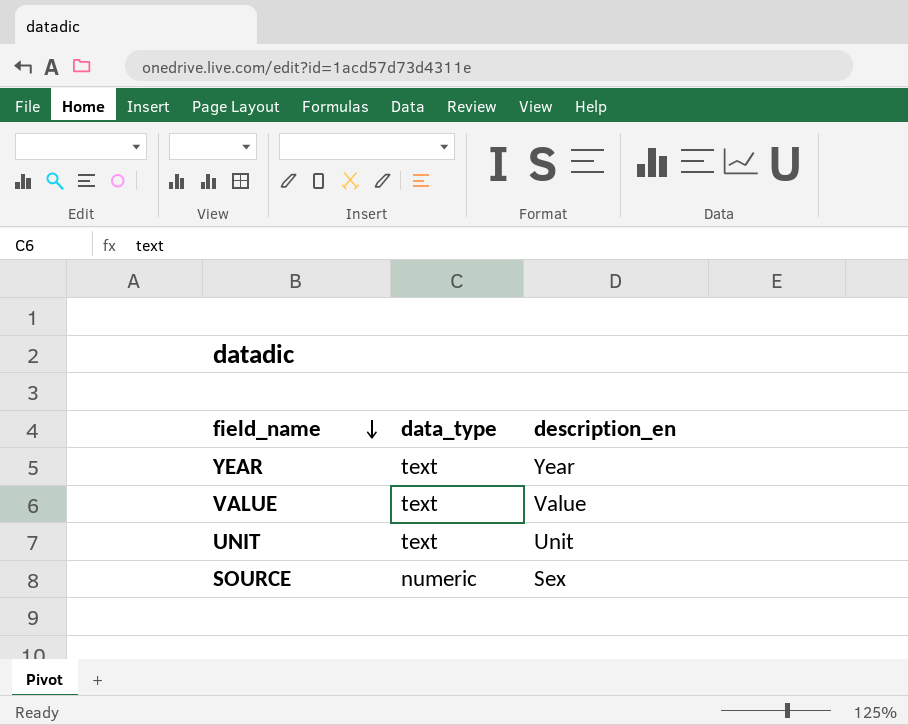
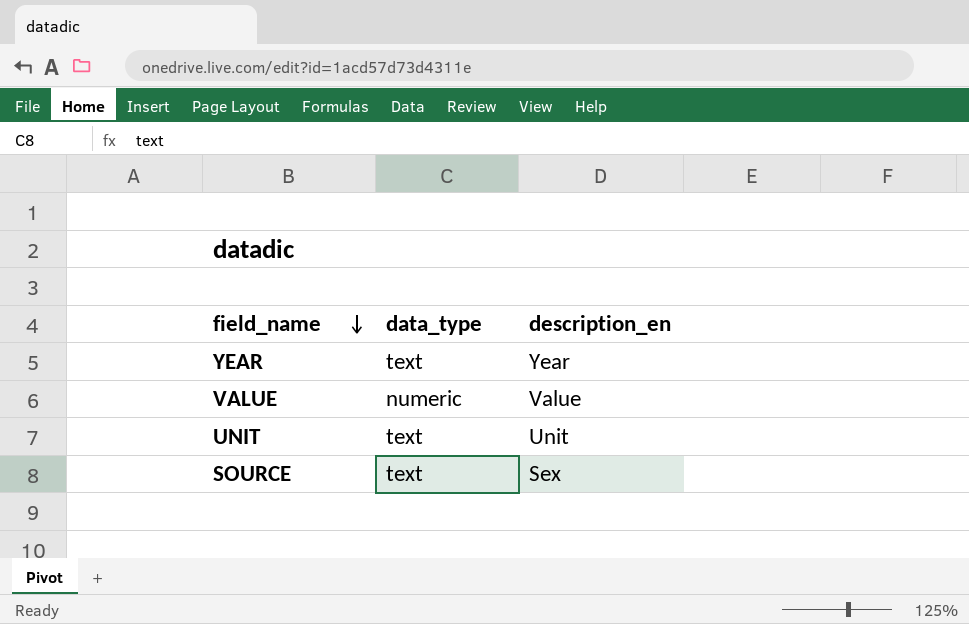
VALUE | data_type: text -> numeric
SOURCE | data_type: numeric -> text

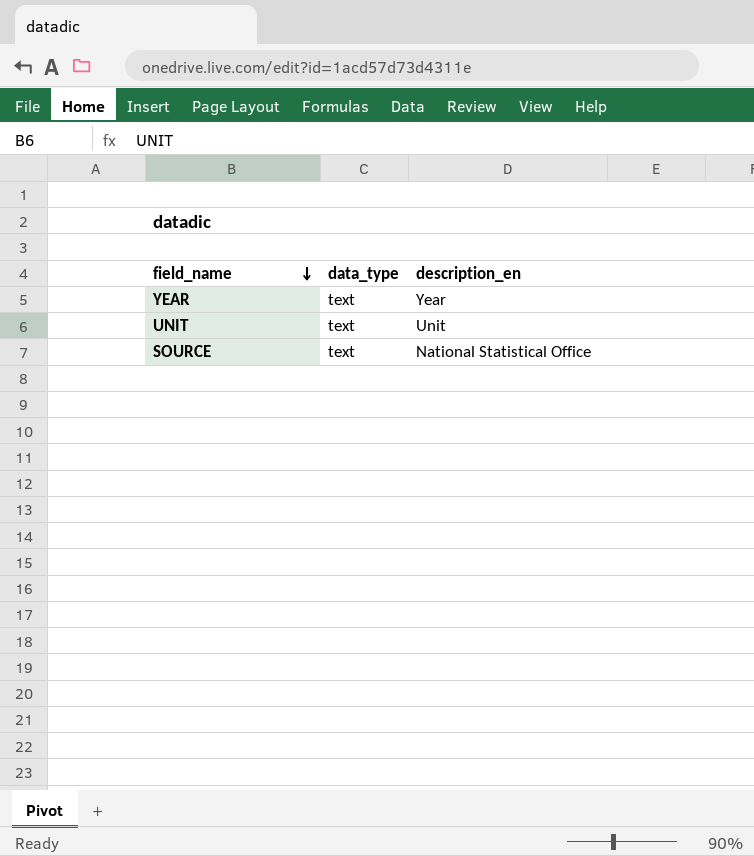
row VALUE: numeric | Value -> none
SOURCE | description_en: Sex -> National Statistical Office

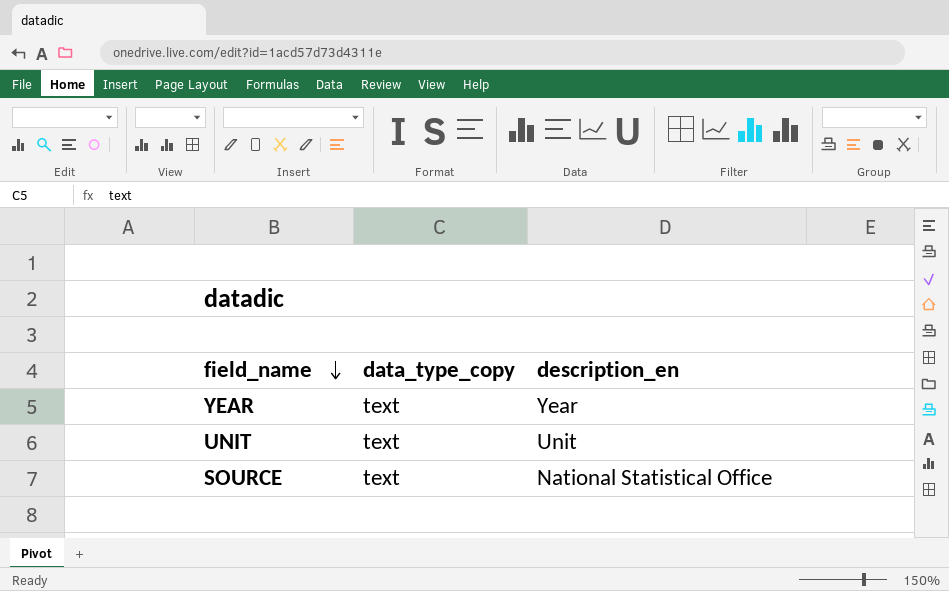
column name: data_type -> data_type_copy

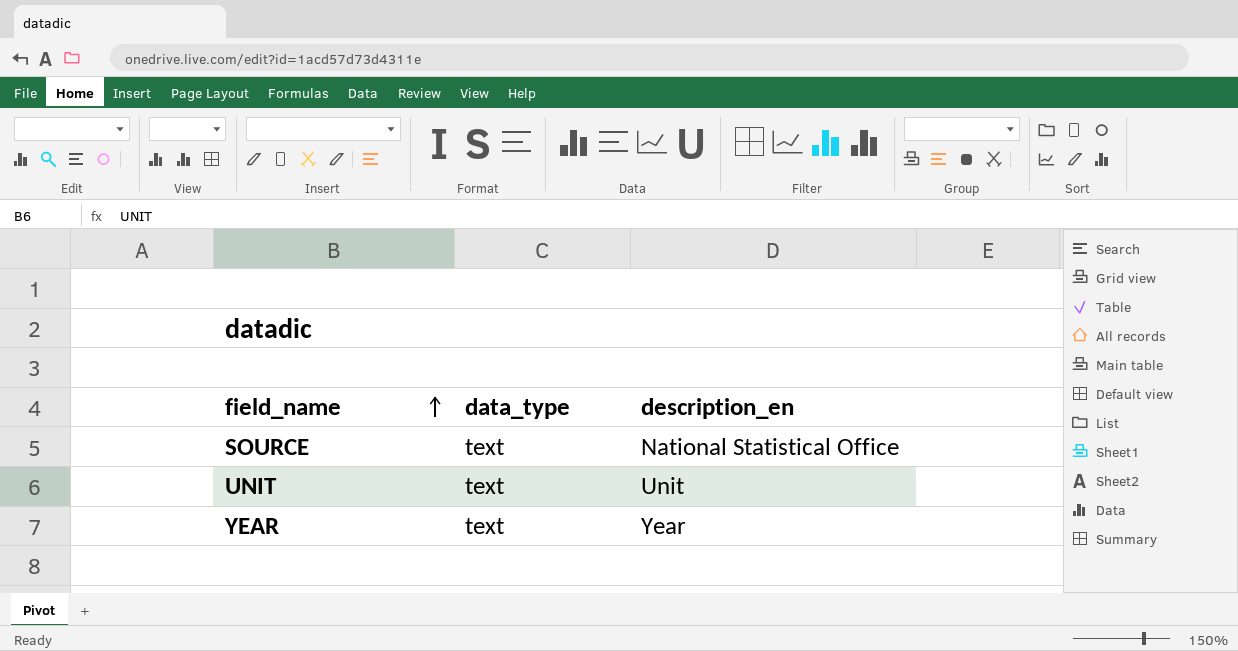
row order: field_name descending -> field_name ascending
column name: data_type_copy -> data_type

